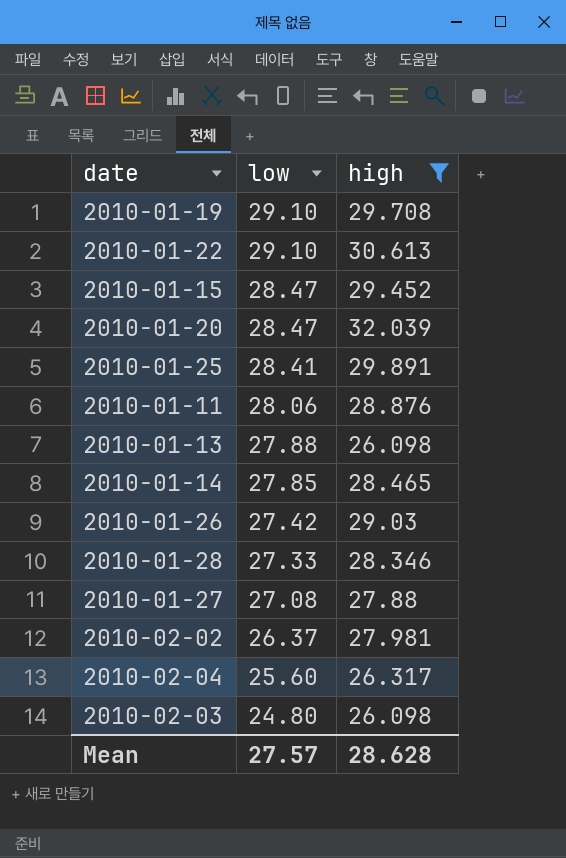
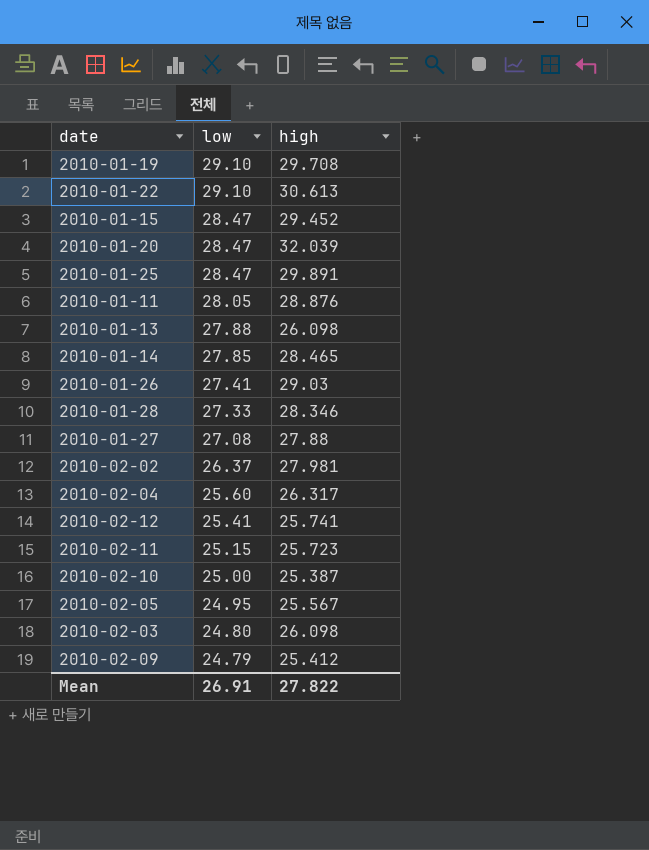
filter: high >= 26.098 -> none
2010-01-25 | low: 28.41 -> 28.47
2010-01-11 | low: 28.06 -> 28.05
2010-01-26 | low: 27.42 -> 27.41
Mean | low: 27.57 -> 26.91
Mean | high: 28.628 -> 27.822

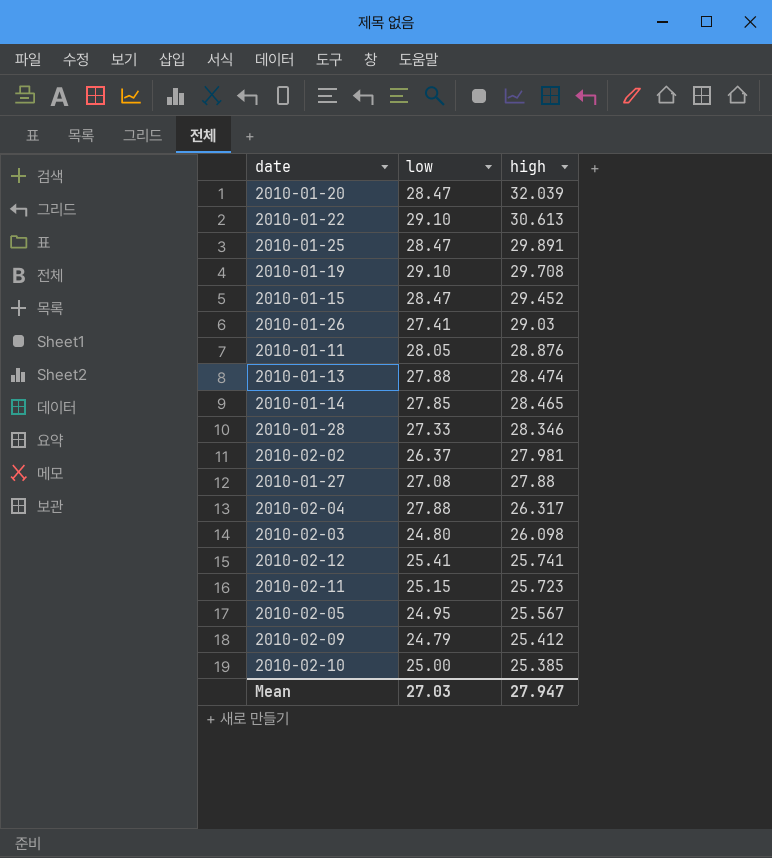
row order: low descending -> high descending
2010-01-13 | high: 26.098 -> 28.474
2010-02-04 | low: 25.60 -> 27.88
2010-02-10 | high: 25.387 -> 25.385
Mean | low: 26.91 -> 27.03
Mean | high: 27.822 -> 27.947

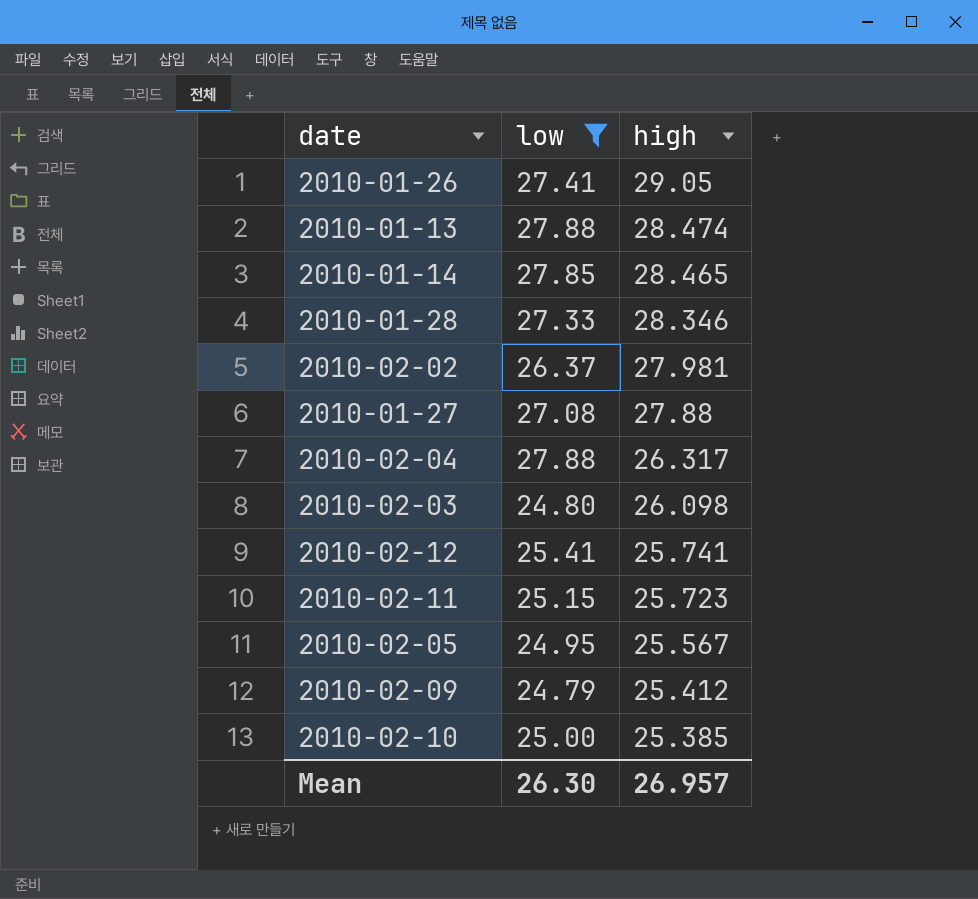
filter: none -> low <= 27.88
2010-01-26 | high: 29.03 -> 29.05
Mean | low: 27.03 -> 26.30
Mean | high: 27.947 -> 26.957

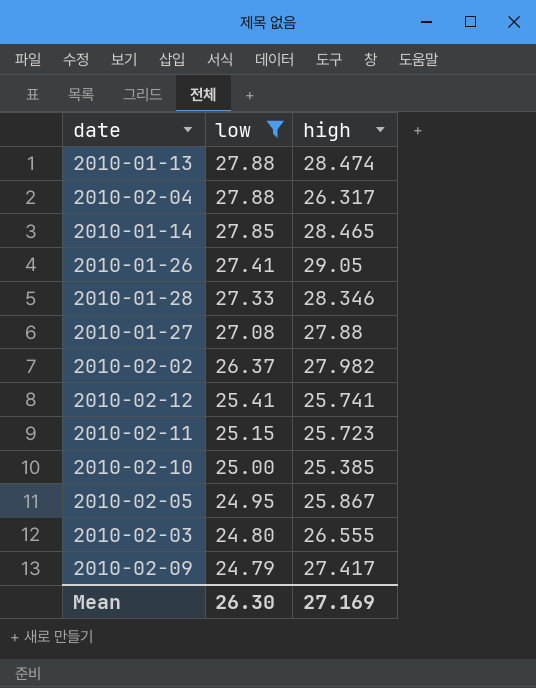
row order: high descending -> low descending
2010-02-02 | high: 27.981 -> 27.982
2010-02-05 | high: 25.567 -> 25.867
2010-02-03 | high: 26.098 -> 26.555
2010-02-09 | high: 25.412 -> 27.417
Mean | high: 26.957 -> 27.169

